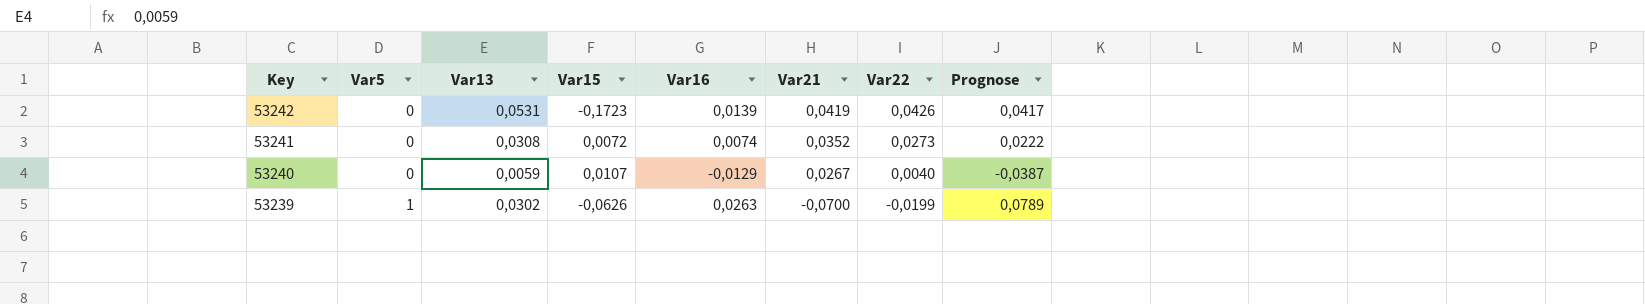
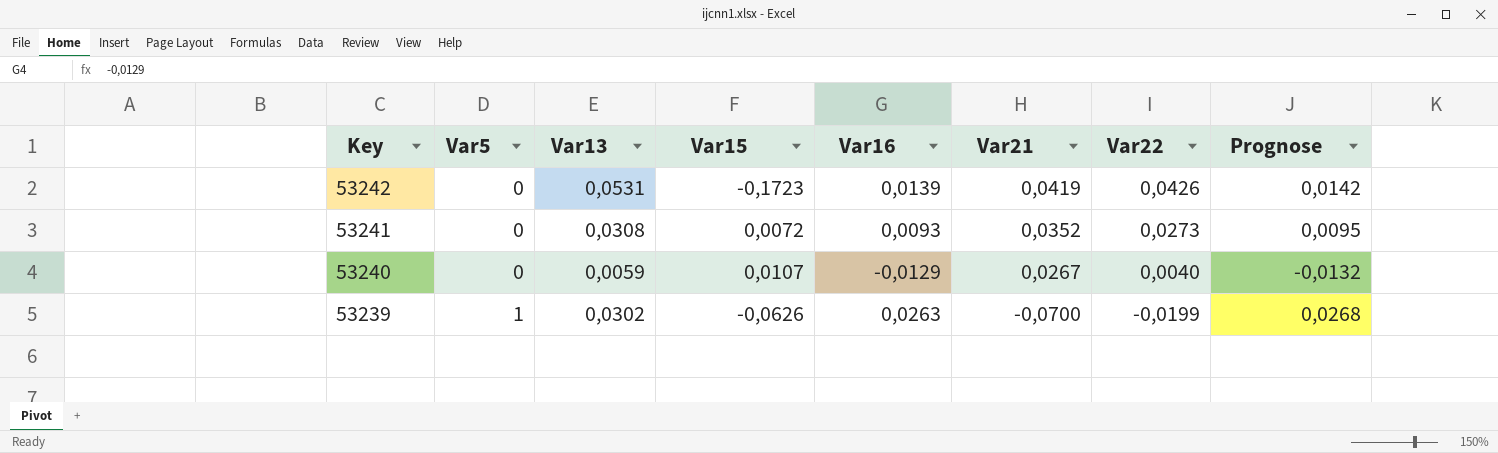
column Prognose | formula: [Var16] * 3 -> [Var16] * 1,02
53241 | Var16: 0,0074 -> 0,0093

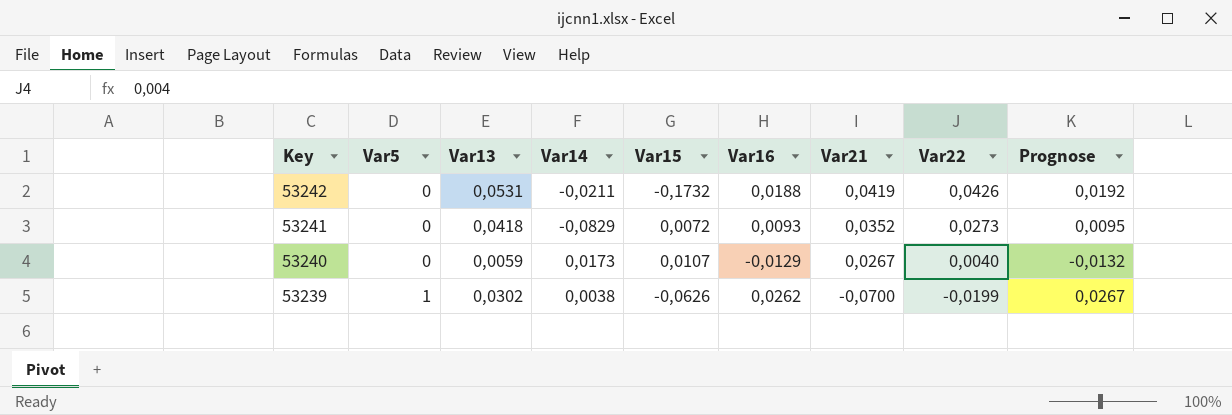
column Var14 | position: none -> 4
53242 | Var15: -0,1723 -> -0,1732
53242 | Var16: 0,0139 -> 0,0188
53242 | Prognose: 0,0142 -> 0,0192
53241 | Var13: 0,0308 -> 0,0418
53239 | Var16: 0,0263 -> 0,0262
53239 | Prognose: 0,0268 -> 0,0267

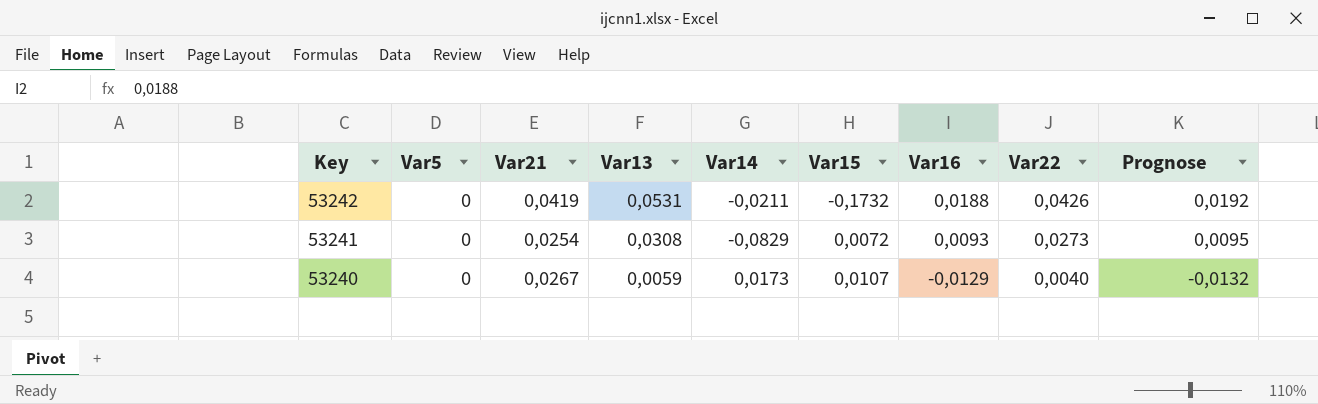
column Var21 | position: 7 -> 3
row 53239: 1 | 0,0302 | 0,0038 | -0,0626 | 0,0262 | -0,0700 | -0,0199 | 0,0267 -> none
53241 | Var21: 0,0352 -> 0,0254
53241 | Var13: 0,0418 -> 0,0308

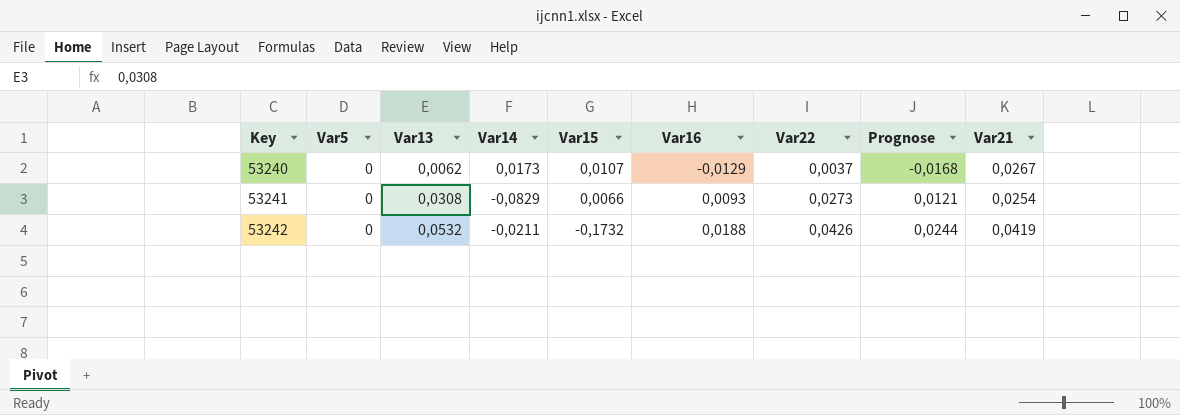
row order: Key descending -> Key ascending
column Prognose | formula: [Var16] * 1,02 -> [Var16] * 1,3
column Var21 | position: 3 -> 9
53240 | Var13: 0,0059 -> 0,0062
53240 | Var22: 0,0040 -> 0,0037
53241 | Var15: 0,0072 -> 0,0066
53242 | Var13: 0,0531 -> 0,0532

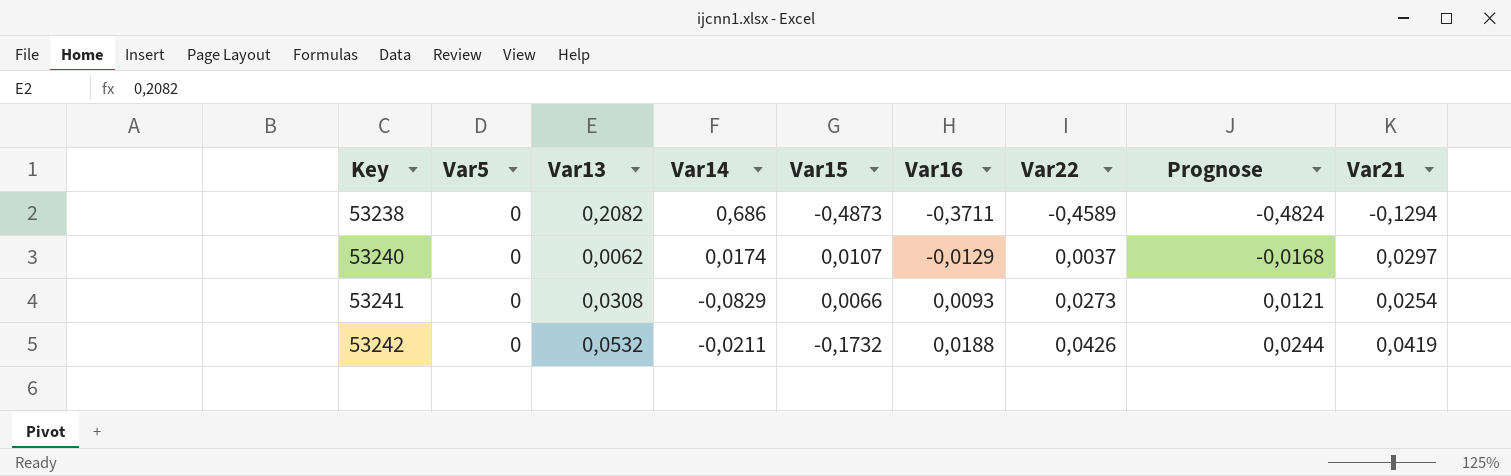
row 53238: none -> 0 | 0,2082 | 0,686 | -0,4873 | -0,3711 | -0,4589 | -0,4824 | -0,1294
53240 | Var14: 0,0173 -> 0,0174
53240 | Var21: 0,0267 -> 0,0297

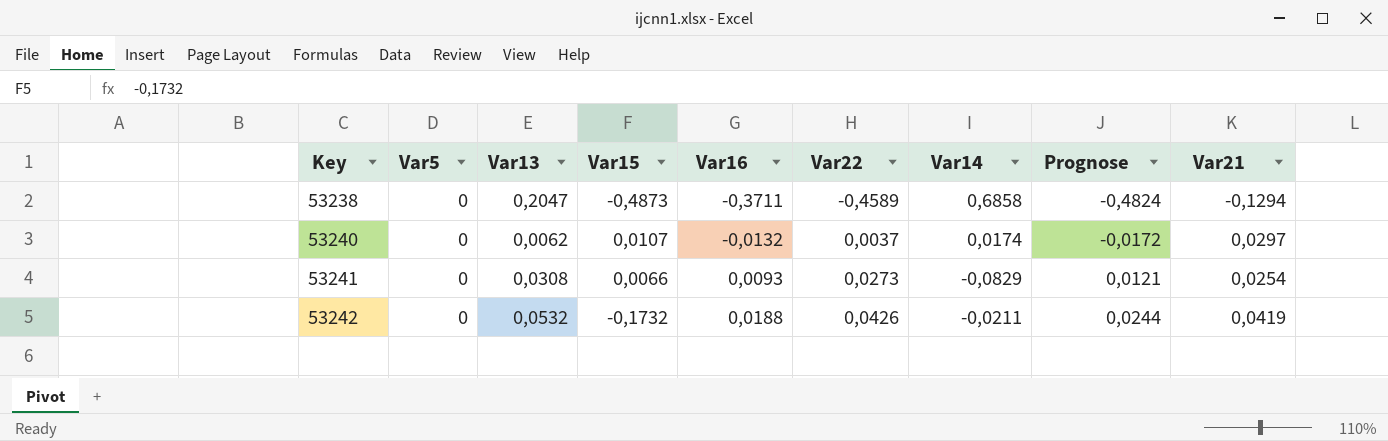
column Var14 | position: 4 -> 7
53238 | Var13: 0,2082 -> 0,2047
53238 | Var14: 0,686 -> 0,6858
53240 | Var16: -0,0129 -> -0,0132
53240 | Prognose: -0,0168 -> -0,0172

